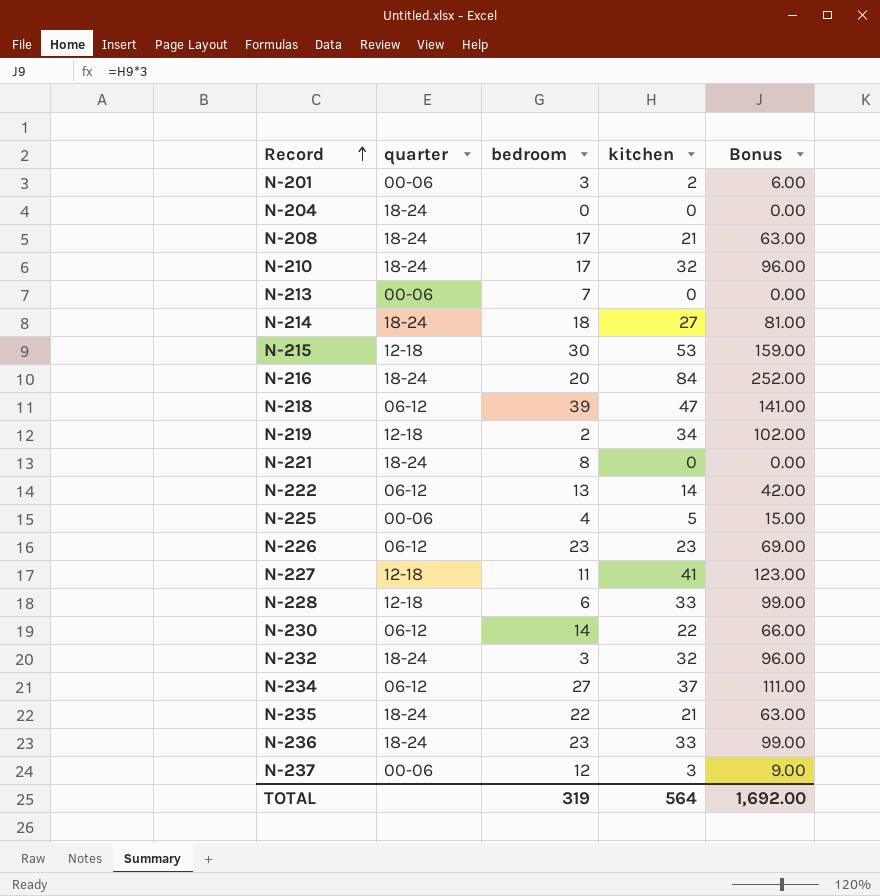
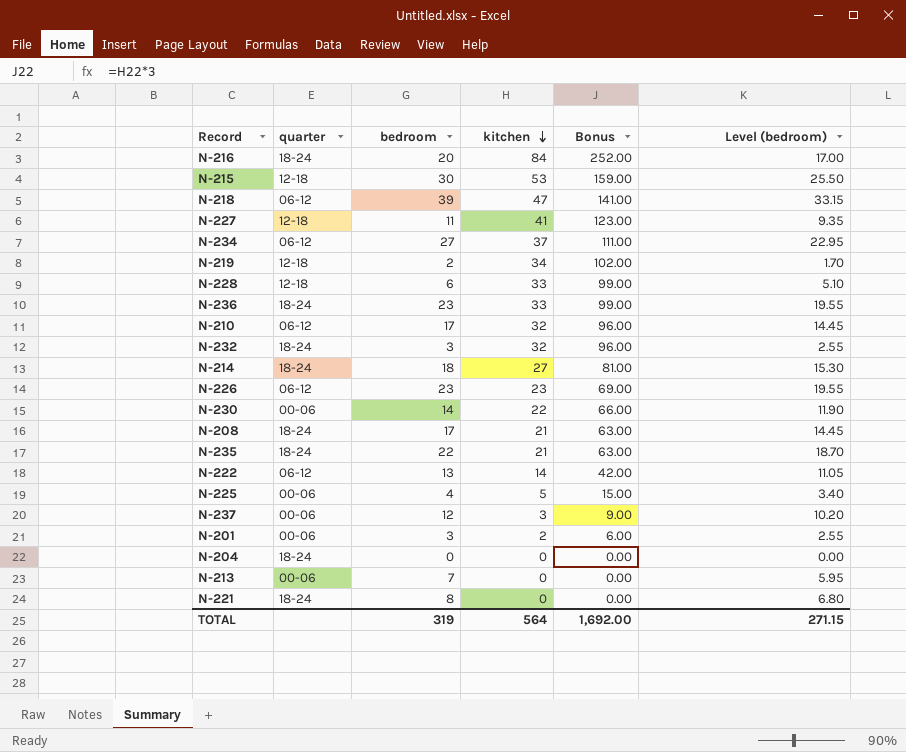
row order: Record ascending -> kitchen descending
column Level (bedroom) | formula: none -> [bedroom] * 0.85
N-210 | quarter: 18-24 -> 06-12
N-230 | quarter: 06-12 -> 00-06

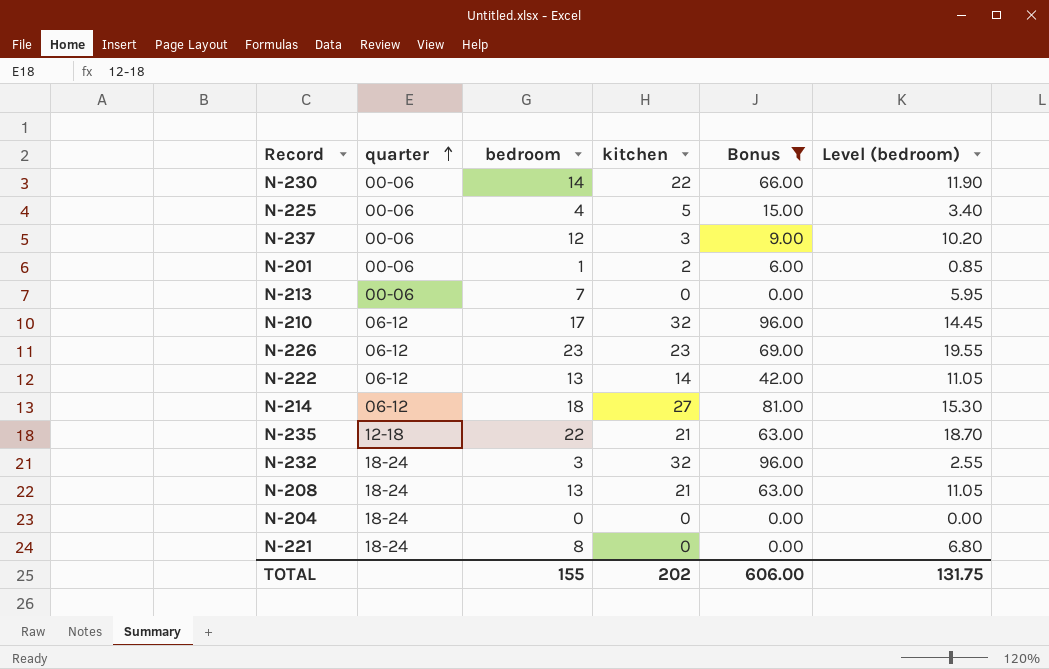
filter: none -> Bonus <= 96.00
row order: kitchen descending -> quarter ascending
N-201 | bedroom: 3 -> 1
N-201 | Level (bedroom): 2.55 -> 0.85
N-214 | quarter: 18-24 -> 06-12
N-235 | quarter: 18-24 -> 12-18
N-208 | bedroom: 17 -> 13
N-208 | Level (bedroom): 14.45 -> 11.05
TOTAL | bedroom: 319 -> 155
TOTAL | kitchen: 564 -> 202
TOTAL | Bonus: 1,692.00 -> 606.00
TOTAL | Level (bedroom): 271.15 -> 131.75

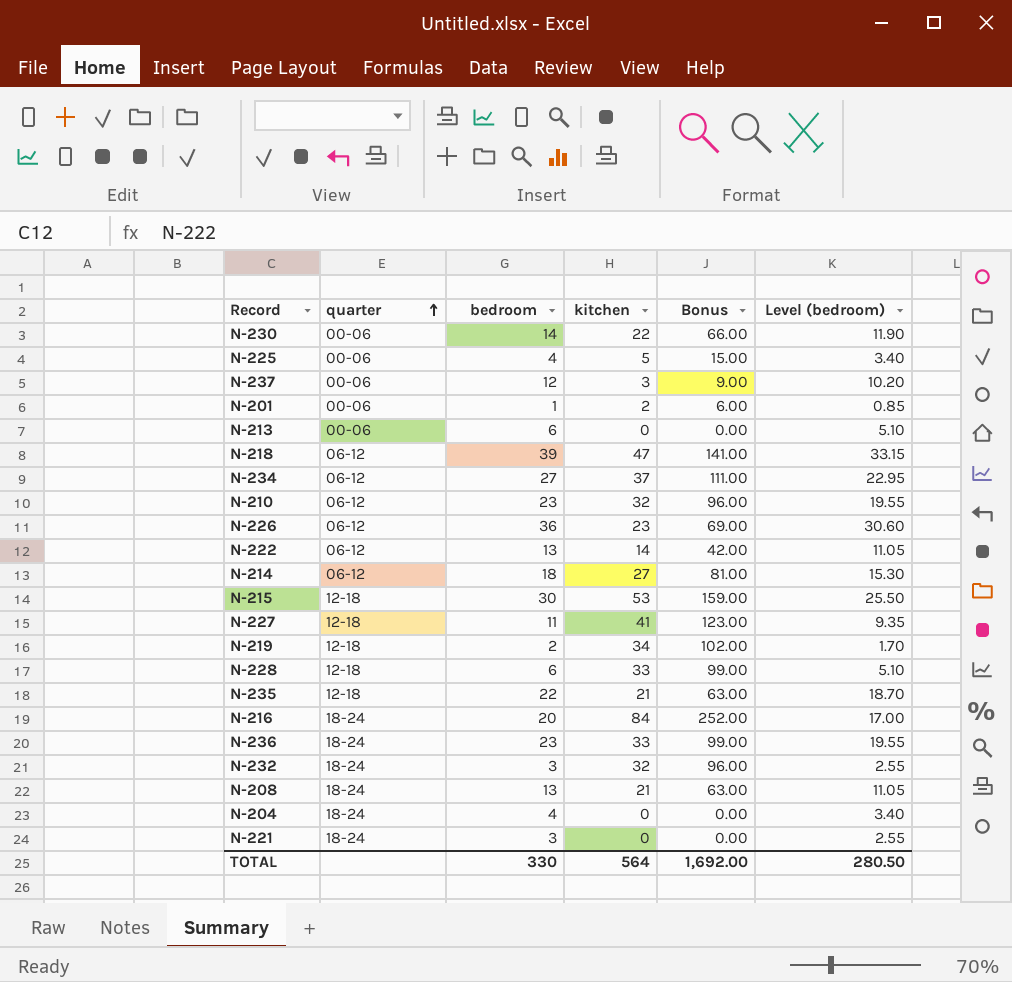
filter: Bonus <= 96.00 -> none
N-213 | bedroom: 7 -> 6
N-213 | Level (bedroom): 5.95 -> 5.10
N-210 | bedroom: 17 -> 23
N-210 | Level (bedroom): 14.45 -> 19.55
N-226 | bedroom: 23 -> 36
N-226 | Level (bedroom): 19.55 -> 30.60
N-204 | bedroom: 0 -> 4
N-204 | Level (bedroom): 0.00 -> 3.40
N-221 | bedroom: 8 -> 3
N-221 | Level (bedroom): 6.80 -> 2.55
TOTAL | bedroom: 155 -> 330
TOTAL | kitchen: 202 -> 564
TOTAL | Bonus: 606.00 -> 1,692.00
TOTAL | Level (bedroom): 131.75 -> 280.50

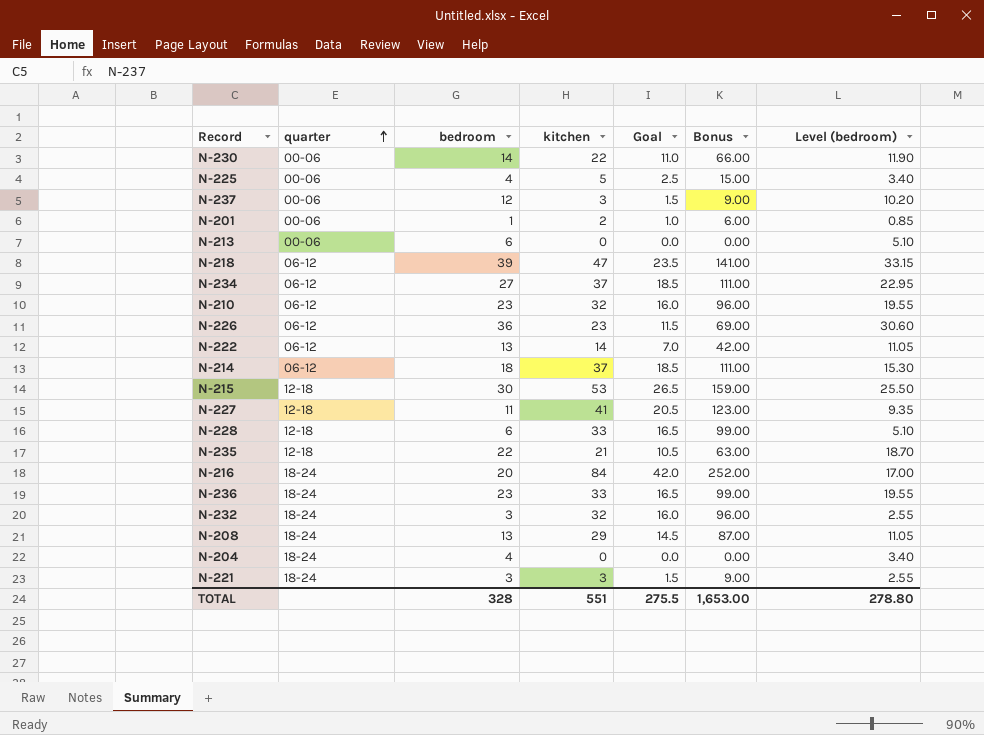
column Goal | formula: none -> [kitchen] * 0.5
row N-219: 12-18 | 2 | 34 | 102.00 | 1.70 -> none
N-214 | kitchen: 27 -> 37
N-214 | Bonus: 81.00 -> 111.00
N-208 | kitchen: 21 -> 29
N-208 | Bonus: 63.00 -> 87.00
N-221 | kitchen: 0 -> 3
N-221 | Bonus: 0.00 -> 9.00
TOTAL | bedroom: 330 -> 328
TOTAL | kitchen: 564 -> 551
TOTAL | Bonus: 1,692.00 -> 1,653.00
TOTAL | Level (bedroom): 280.50 -> 278.80

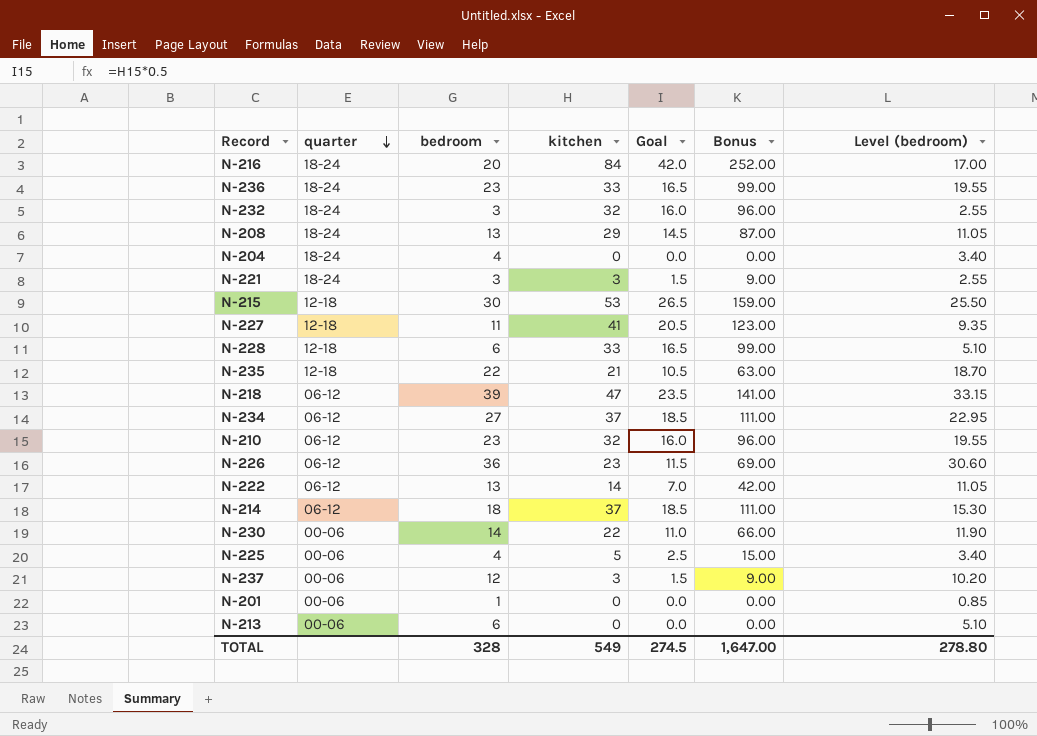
row order: quarter ascending -> quarter descending
N-201 | kitchen: 2 -> 0
N-201 | Goal: 1.0 -> 0.0
N-201 | Bonus: 6.00 -> 0.00
TOTAL | kitchen: 551 -> 549
TOTAL | Goal: 275.5 -> 274.5
TOTAL | Bonus: 1,653.00 -> 1,647.00

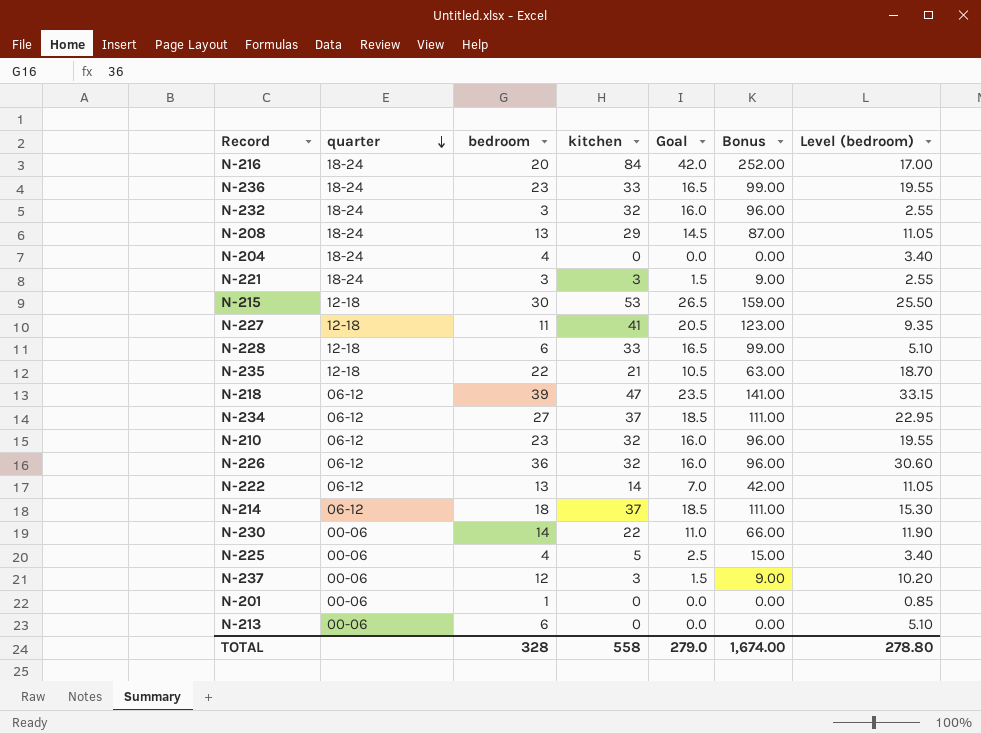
N-226 | kitchen: 23 -> 32
N-226 | Goal: 11.5 -> 16.0
N-226 | Bonus: 69.00 -> 96.00
TOTAL | kitchen: 549 -> 558
TOTAL | Goal: 274.5 -> 279.0
TOTAL | Bonus: 1,647.00 -> 1,674.00

